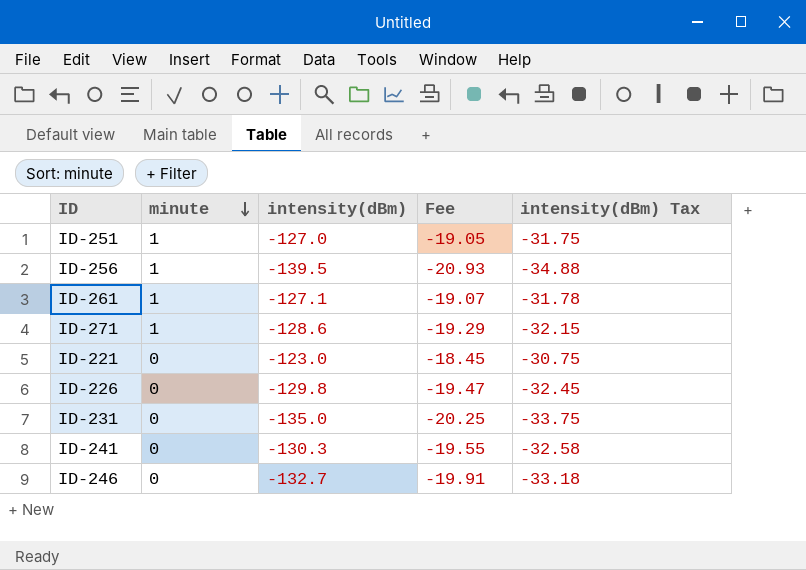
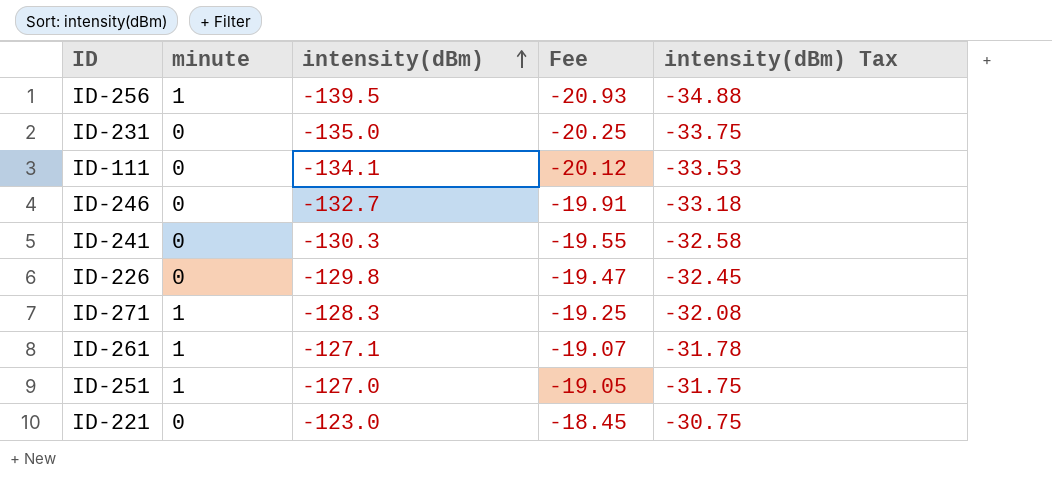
row order: minute descending -> intensity(dBm) ascending
row ID-111: none -> 0 | -134.1 | -20.12 | -33.53
ID-271 | intensity(dBm): -128.6 -> -128.3
ID-271 | Fee: -19.29 -> -19.25
ID-271 | intensity(dBm) Tax: -32.15 -> -32.08

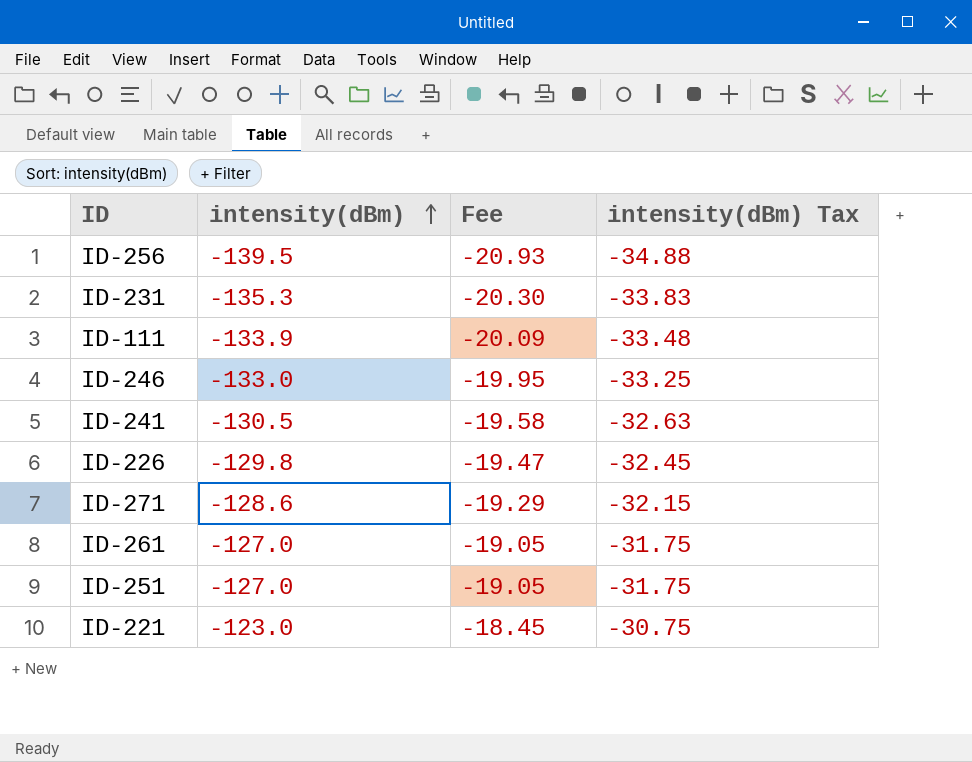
column minute | position: 2 -> none
ID-231 | intensity(dBm): -135.0 -> -135.3
ID-231 | Fee: -20.25 -> -20.30
ID-231 | intensity(dBm) Tax: -33.75 -> -33.83
ID-111 | intensity(dBm): -134.1 -> -133.9
ID-111 | Fee: -20.12 -> -20.09
ID-111 | intensity(dBm) Tax: -33.53 -> -33.48
ID-246 | intensity(dBm): -132.7 -> -133.0
ID-246 | Fee: -19.91 -> -19.95
ID-246 | intensity(dBm) Tax: -33.18 -> -33.25
ID-241 | intensity(dBm): -130.3 -> -130.5
ID-241 | Fee: -19.55 -> -19.58
ID-241 | intensity(dBm) Tax: -32.58 -> -32.63
ID-271 | intensity(dBm): -128.3 -> -128.6
ID-271 | Fee: -19.25 -> -19.29
ID-271 | intensity(dBm) Tax: -32.08 -> -32.15
ID-261 | intensity(dBm): -127.1 -> -127.0
ID-261 | Fee: -19.07 -> -19.05
ID-261 | intensity(dBm) Tax: -31.78 -> -31.75

